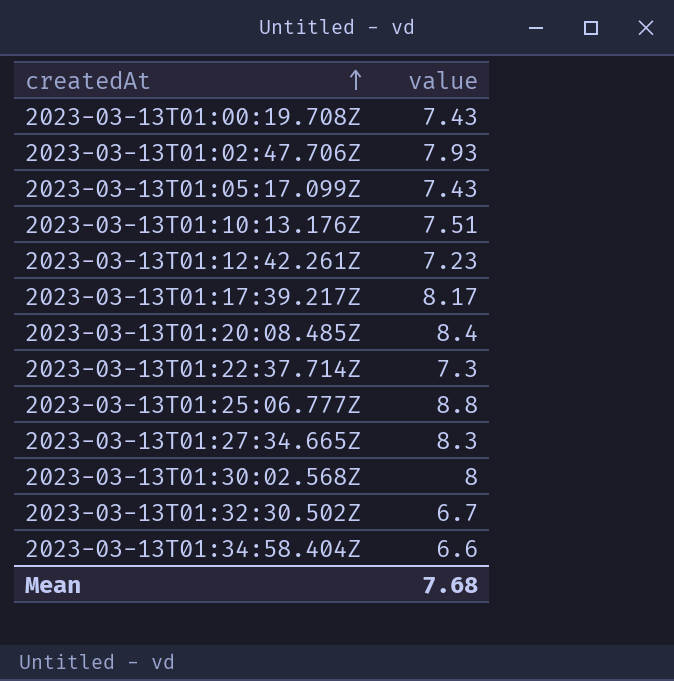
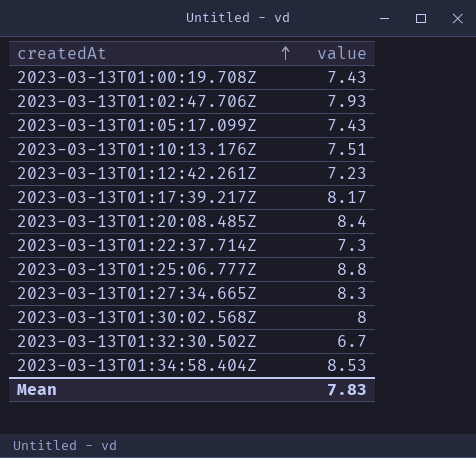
2023-03-13T01:34:58.404Z | value: 6.6 -> 8.53
Mean | value: 7.68 -> 7.83

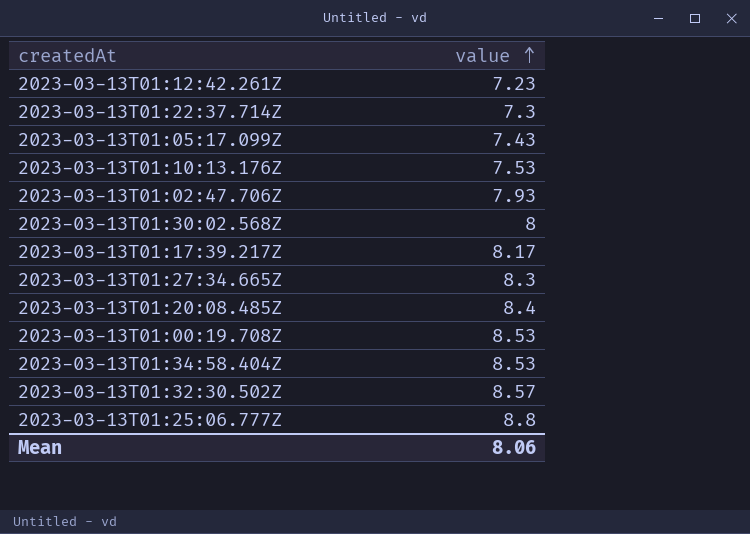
row order: createdAt ascending -> value ascending
2023-03-13T01:10:13.176Z | value: 7.51 -> 7.53
2023-03-13T01:00:19.708Z | value: 7.43 -> 8.53
2023-03-13T01:32:30.502Z | value: 6.7 -> 8.57
Mean | value: 7.83 -> 8.06

